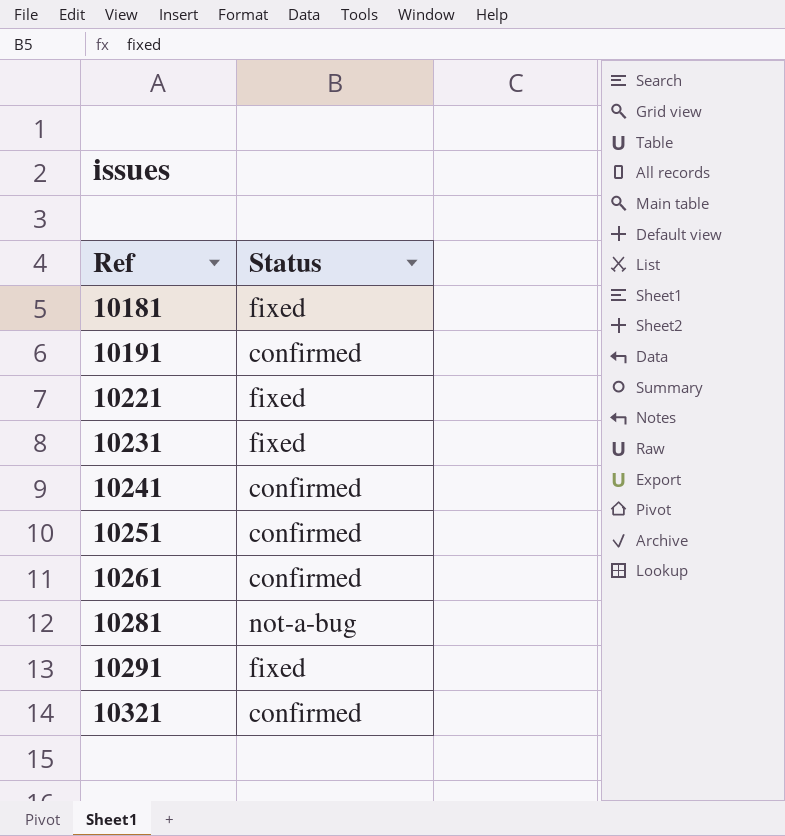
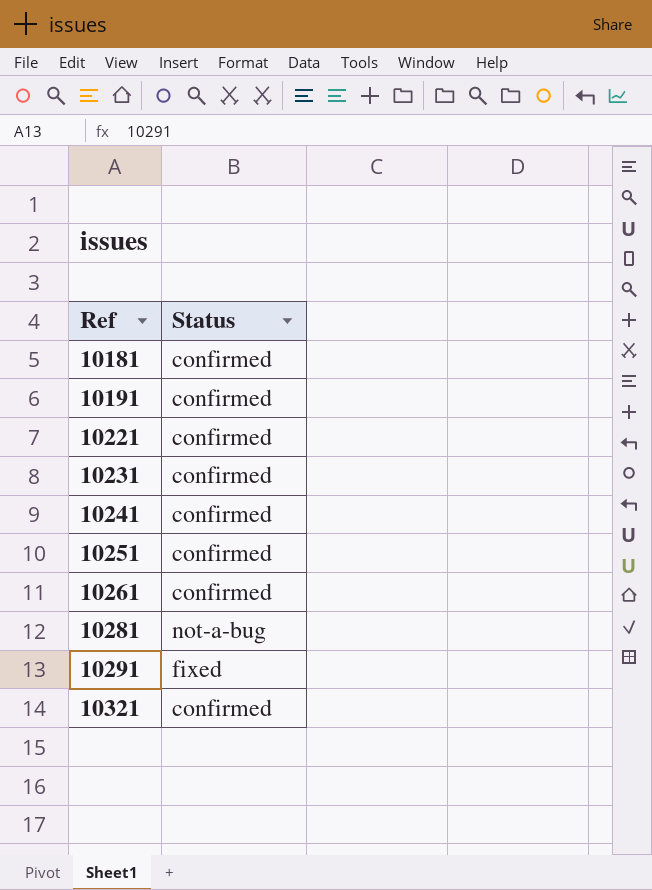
10181 | Status: fixed -> confirmed
10221 | Status: fixed -> confirmed
10231 | Status: fixed -> confirmed

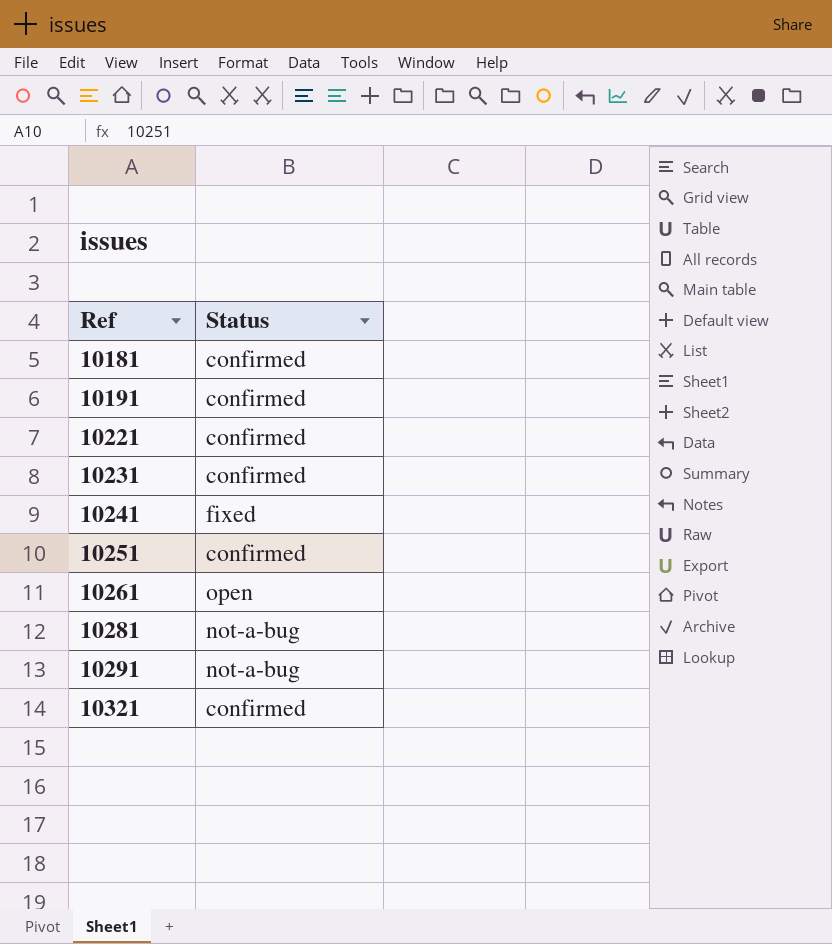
10241 | Status: confirmed -> fixed
10261 | Status: confirmed -> open
10291 | Status: fixed -> not-a-bug

